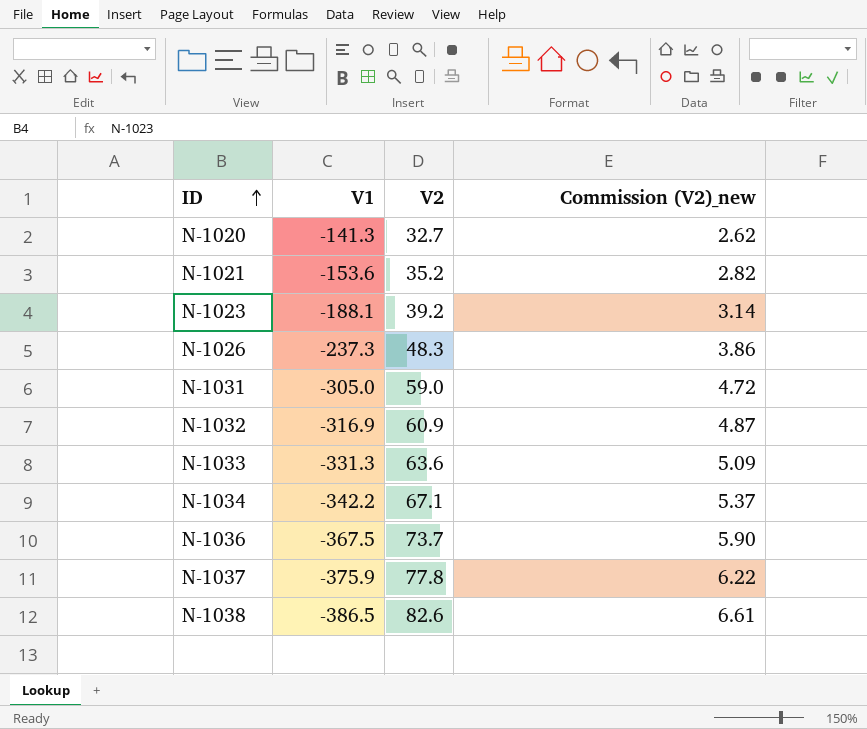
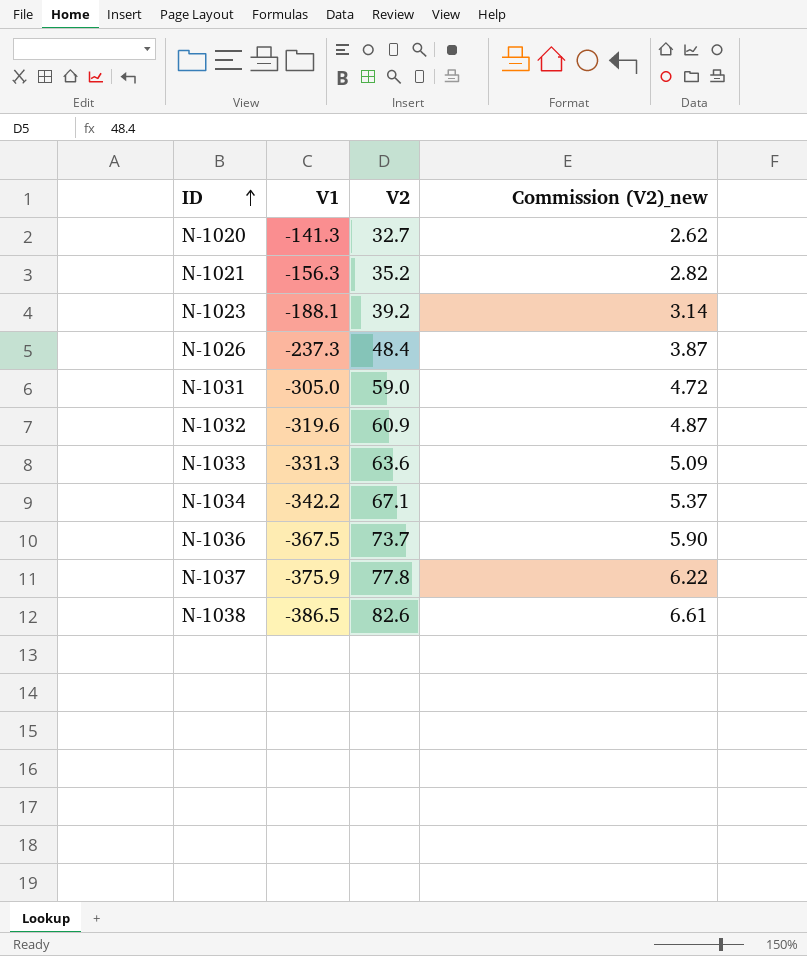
N-1021 | V1: -153.6 -> -156.3
N-1026 | V2: 48.3 -> 48.4
N-1026 | Commission (V2)_new: 3.86 -> 3.87
N-1032 | V1: -316.9 -> -319.6

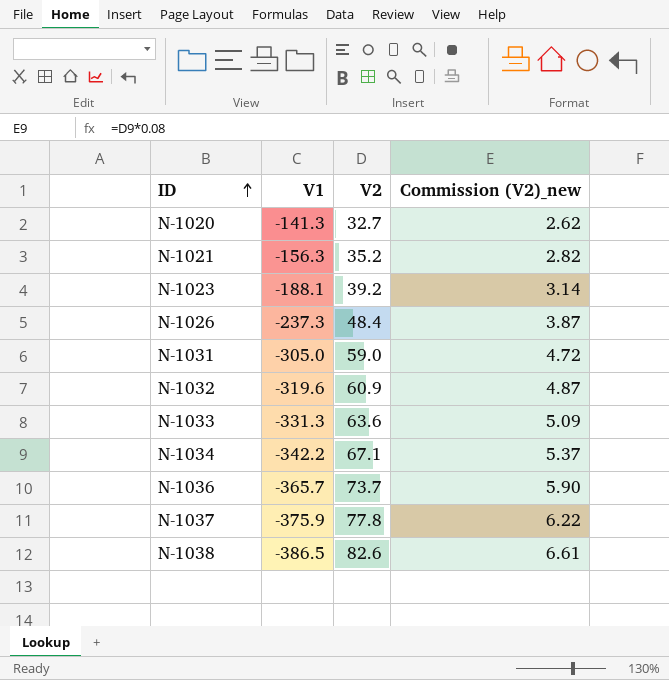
N-1036 | V1: -367.5 -> -365.7

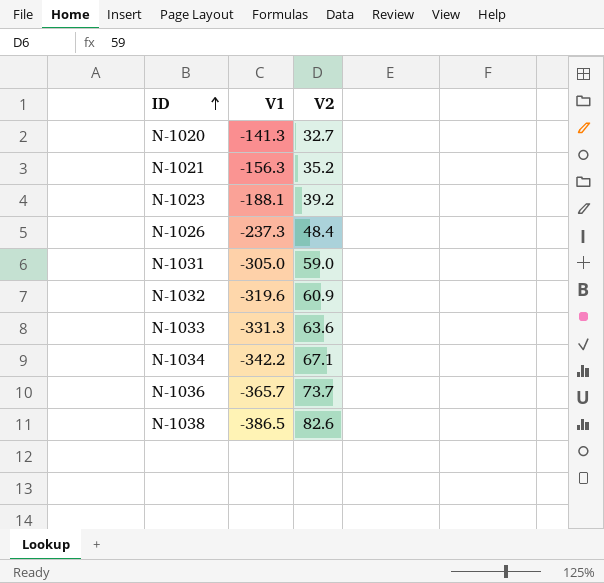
column Commission (V2)_new | formula: [V2] * 0.08 -> none
row N-1037: -375.9 | 77.8 | 6.22 -> none

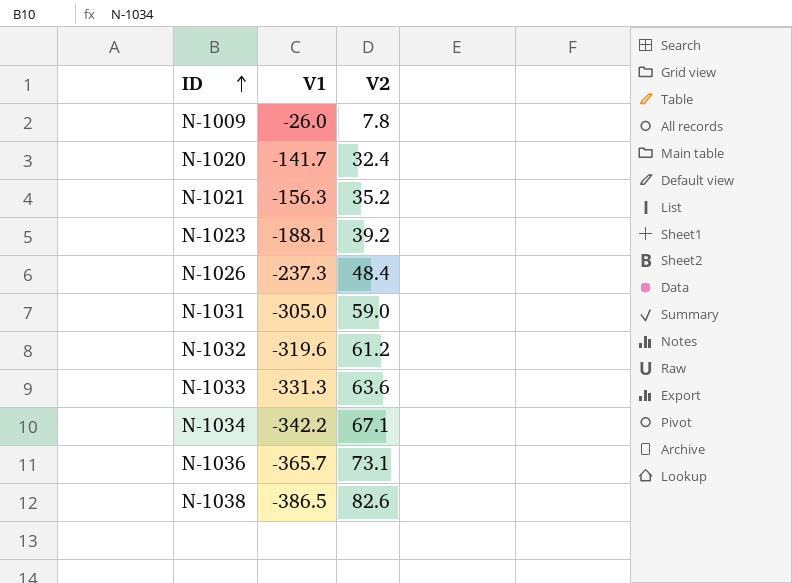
row N-1009: none -> -26.0 | 7.8
N-1020 | V1: -141.3 -> -141.7
N-1020 | V2: 32.7 -> 32.4
N-1032 | V2: 60.9 -> 61.2
N-1036 | V2: 73.7 -> 73.1

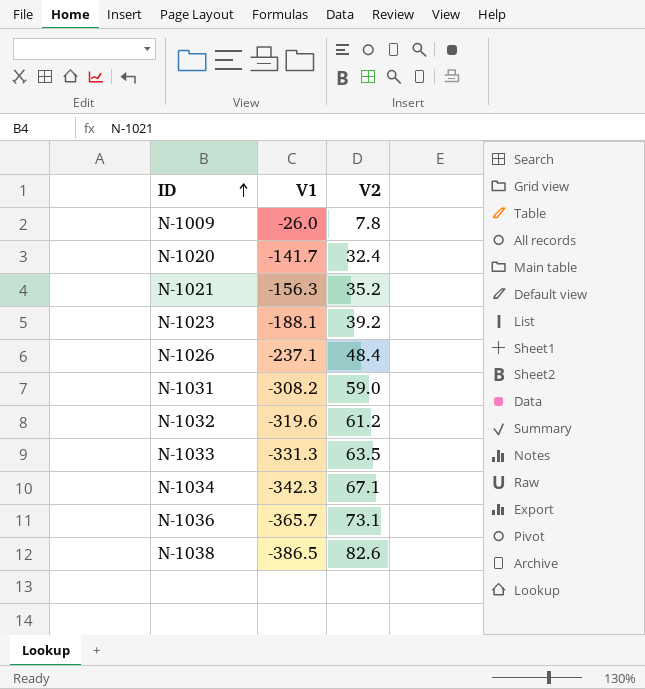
N-1026 | V1: -237.3 -> -237.1
N-1031 | V1: -305.0 -> -308.2
N-1033 | V2: 63.6 -> 63.5
N-1034 | V1: -342.2 -> -342.3

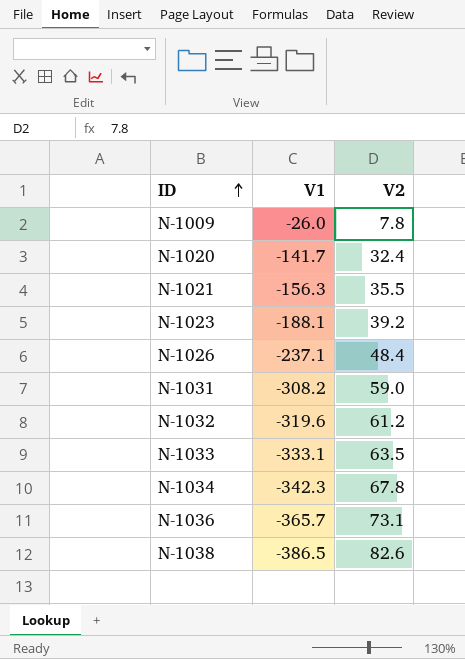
N-1021 | V2: 35.2 -> 35.5
N-1033 | V1: -331.3 -> -333.1
N-1034 | V2: 67.1 -> 67.8

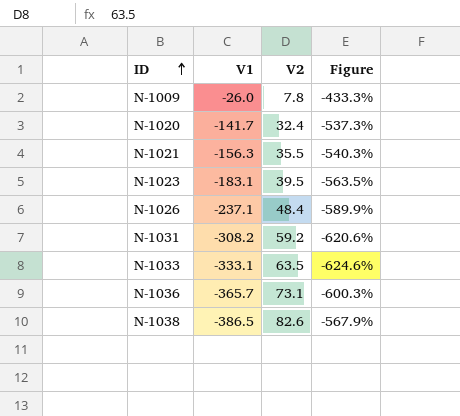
column Figure | formula: none -> ([V1] - [V2]) / [V2]
row N-1032: -319.6 | 61.2 -> none
row N-1034: -342.3 | 67.8 -> none
N-1023 | V1: -188.1 -> -183.1
N-1023 | V2: 39.2 -> 39.5
N-1031 | V2: 59.0 -> 59.2

